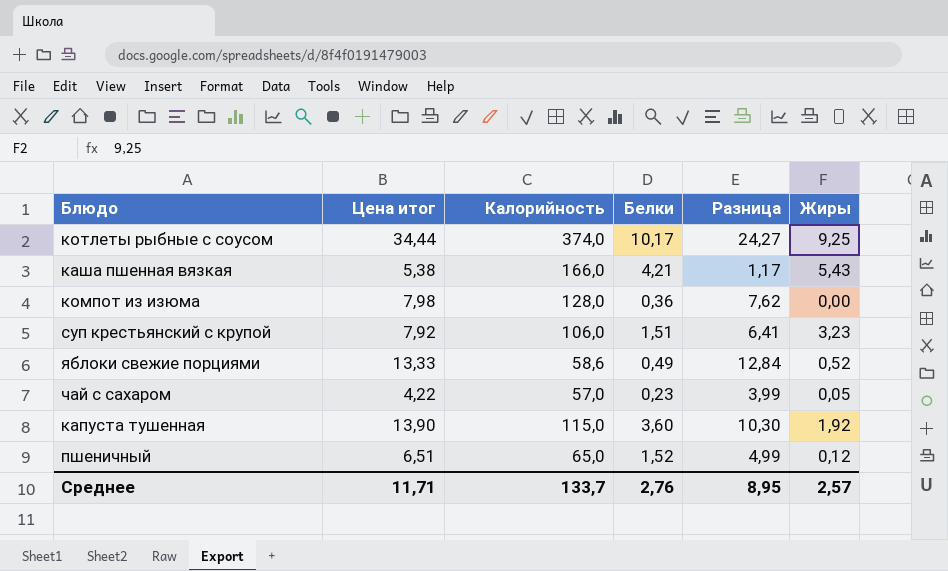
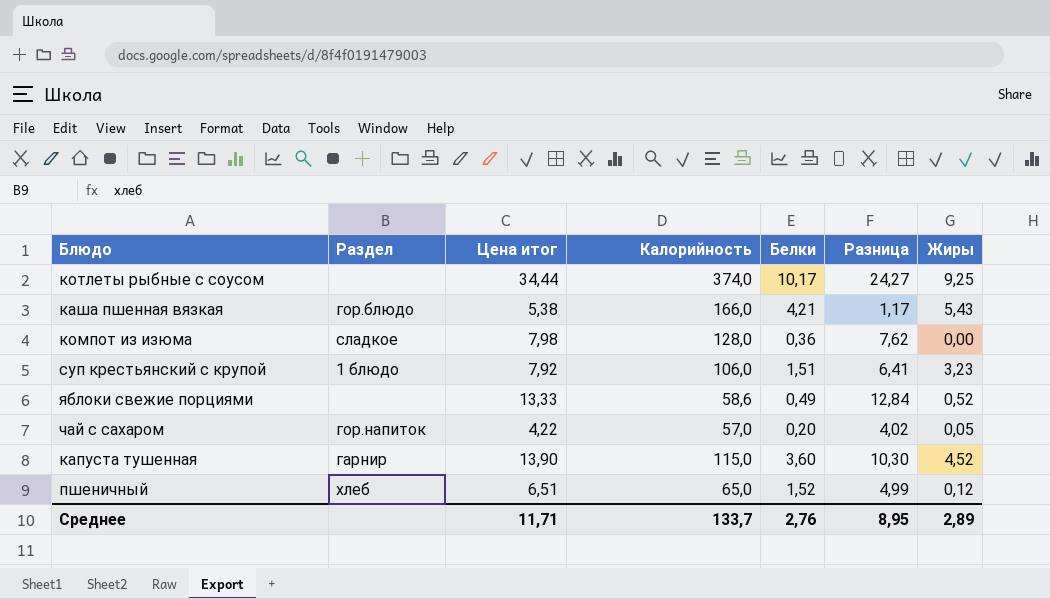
column Раздел | position: none -> 2
чай с сахаром | Белки: 0,23 -> 0,20
чай с сахаром | Разница: 3,99 -> 4,02
капуста тушенная | Жиры: 1,92 -> 4,52
Среднее | Жиры: 2,57 -> 2,89

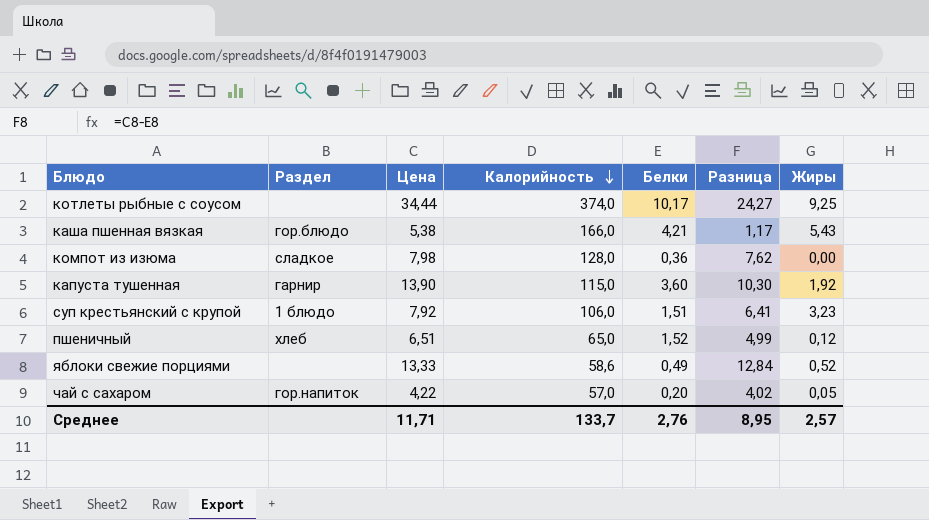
row order: none -> Калорийность descending
column name: Цена итог -> Цена
капуста тушенная | Жиры: 4,52 -> 1,92
Среднее | Жиры: 2,89 -> 2,57

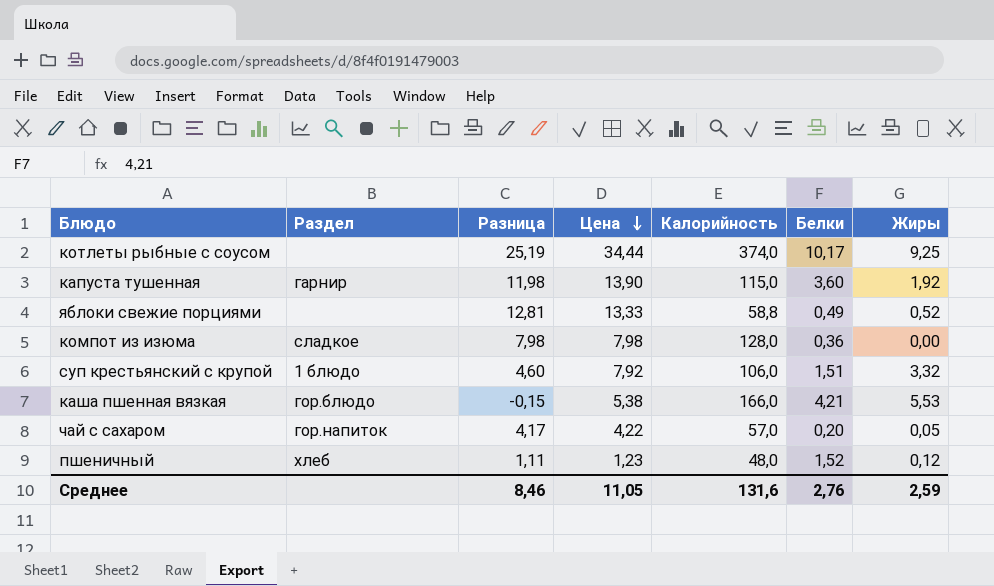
row order: Калорийность descending -> Цена descending
column Разница | formula: [Цена] - [Белки] -> [Цена] - [Жиры]
column Разница | position: 6 -> 3
яблоки свежие порциями | Калорийность: 58,6 -> 58,8
суп крестьянский с крупой | Жиры: 3,23 -> 3,32
каша пшенная вязкая | Жиры: 5,43 -> 5,53
пшеничный | Цена: 6,51 -> 1,23
пшеничный | Калорийность: 65,0 -> 48,0
Среднее | Разница: 8,95 -> 8,46
Среднее | Цена: 11,71 -> 11,05
Среднее | Калорийность: 133,7 -> 131,6
Среднее | Жиры: 2,57 -> 2,59

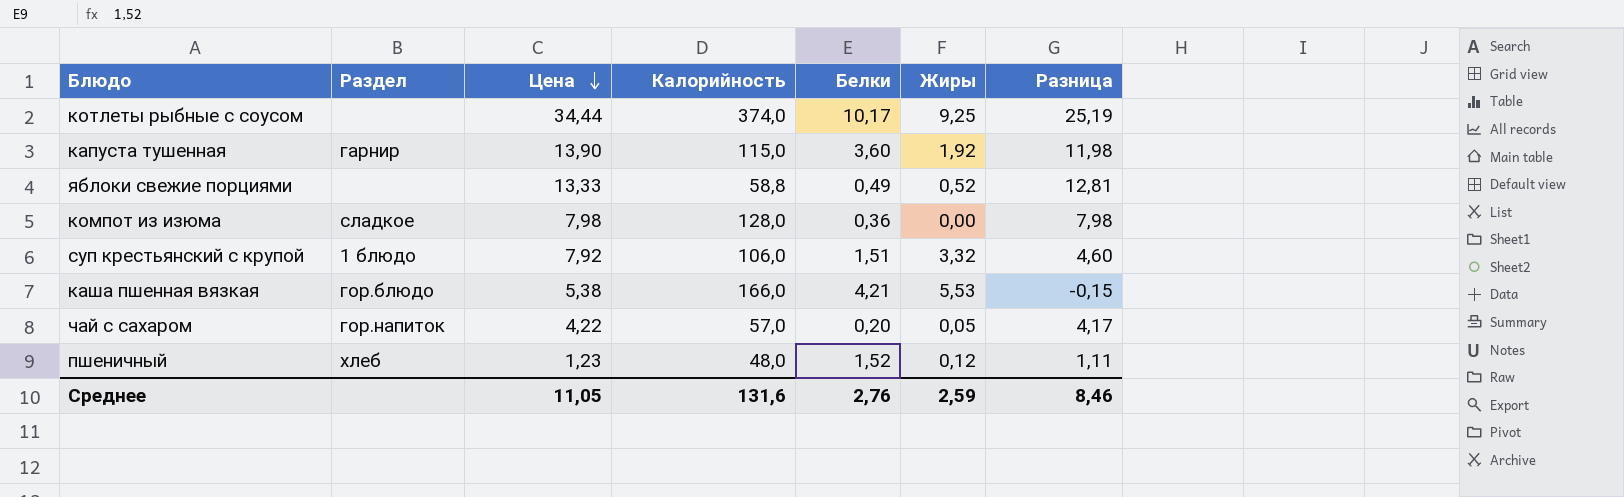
column Разница | position: 3 -> 7

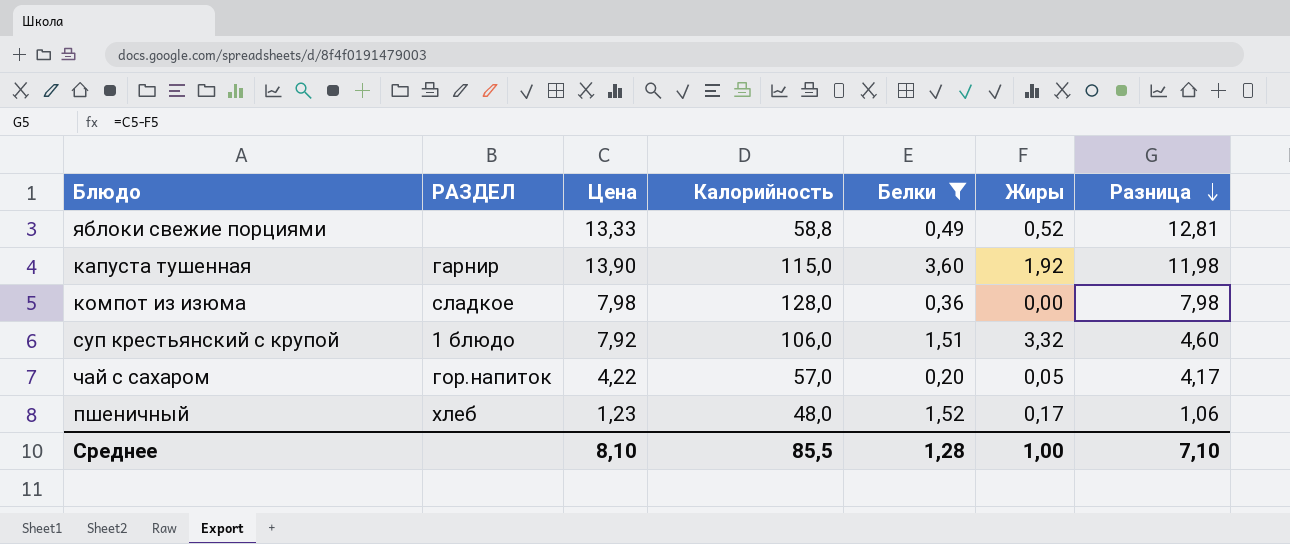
filter: none -> Белки <= 3,60
row order: Цена descending -> Разница descending
column name: Раздел -> РАЗДЕЛ
пшеничный | Жиры: 0,12 -> 0,17
пшеничный | Разница: 1,11 -> 1,06
Среднее | Цена: 11,05 -> 8,10
Среднее | Калорийность: 131,6 -> 85,5
Среднее | Белки: 2,76 -> 1,28
Среднее | Жиры: 2,59 -> 1,00
Среднее | Разница: 8,46 -> 7,10

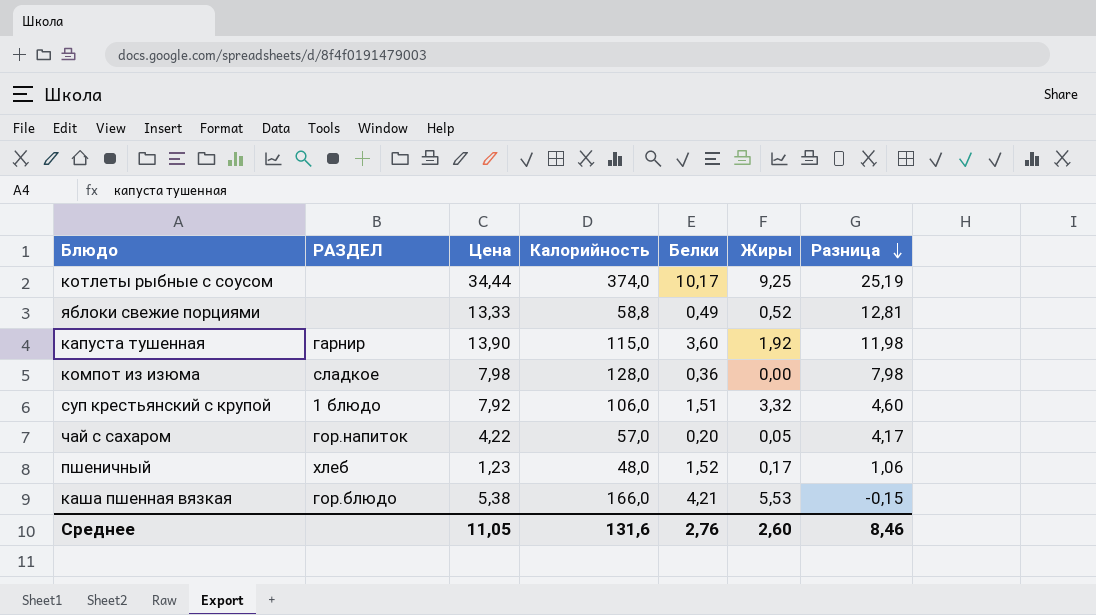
filter: Белки <= 3,60 -> none
Среднее | Цена: 8,10 -> 11,05
Среднее | Калорийность: 85,5 -> 131,6
Среднее | Белки: 1,28 -> 2,76
Среднее | Жиры: 1,00 -> 2,60
Среднее | Разница: 7,10 -> 8,46

